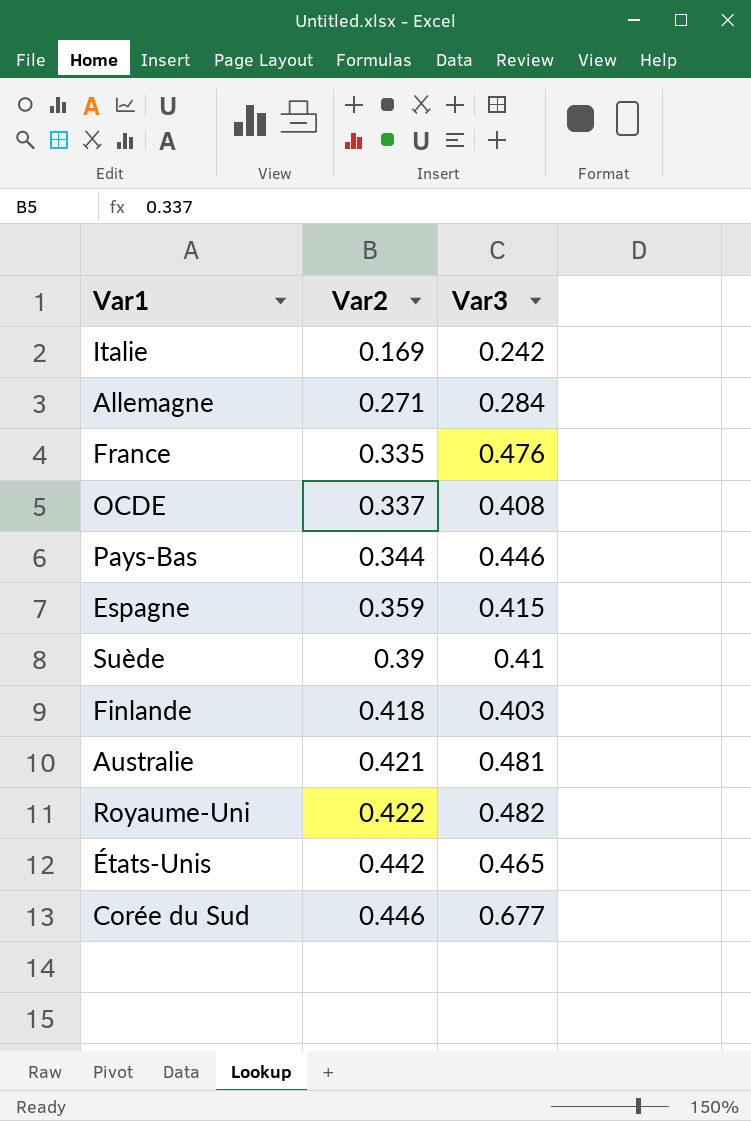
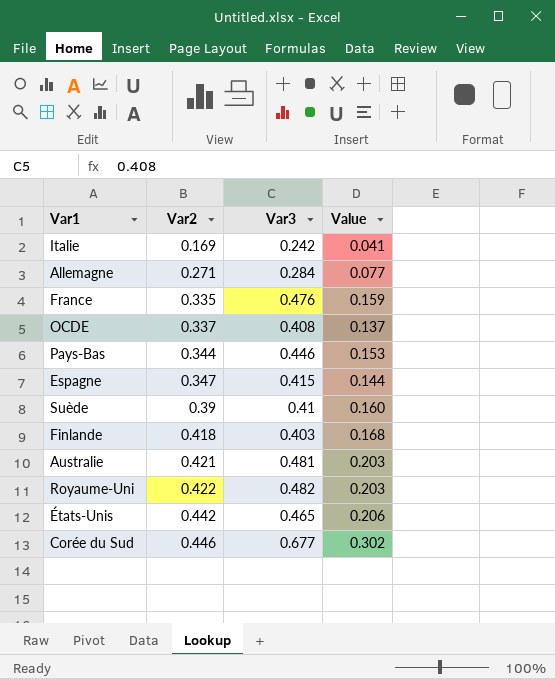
column Value | formula: none -> [Var2] * [Var3]
Espagne | Var2: 0.359 -> 0.347

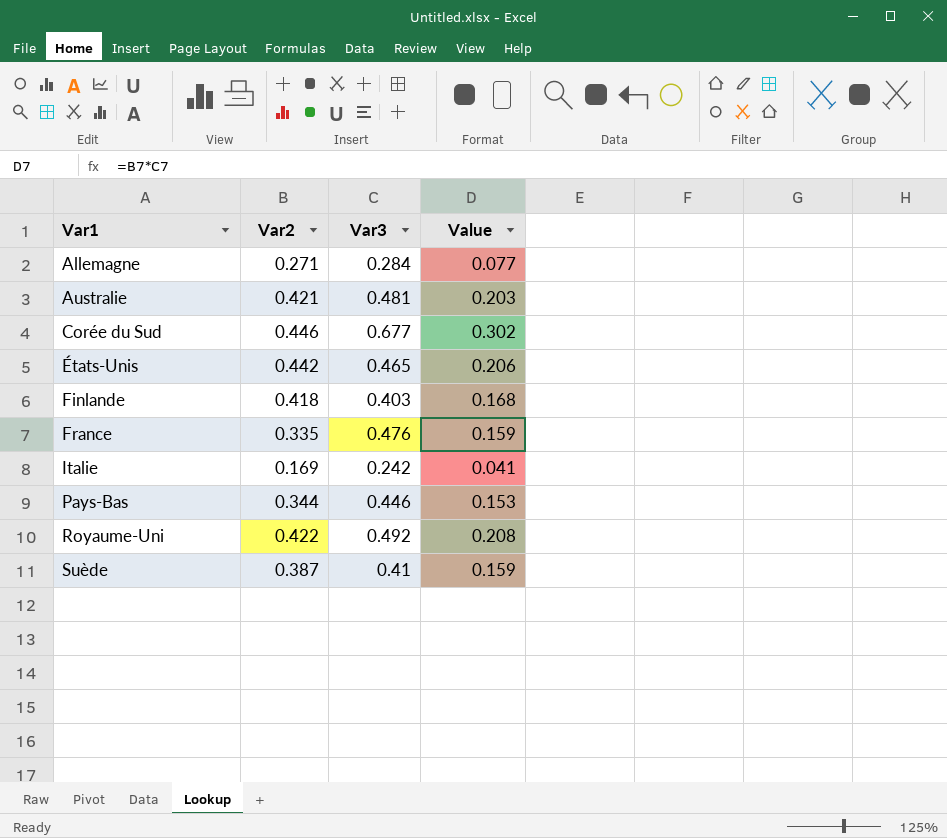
row order: Var2 ascending -> Var1 ascending
row OCDE: 0.337 | 0.408 | 0.137 -> none
row Espagne: 0.347 | 0.415 | 0.144 -> none
Royaume-Uni | Var3: 0.482 -> 0.492
Royaume-Uni | Value: 0.203 -> 0.208
Suède | Var2: 0.39 -> 0.387
Suède | Value: 0.160 -> 0.159

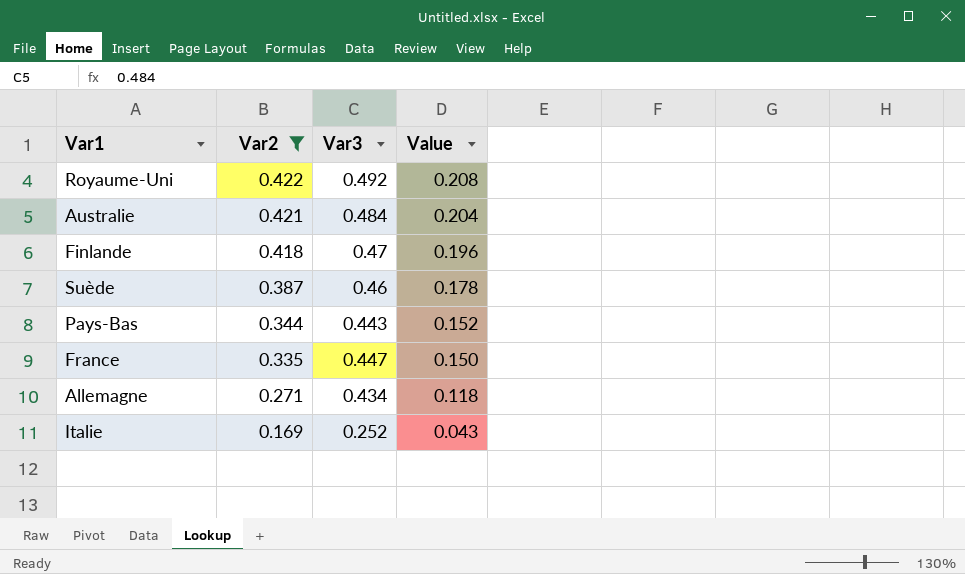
filter: none -> Var2 <= 0.422
row order: Var1 ascending -> Var2 descending
Australie | Var3: 0.481 -> 0.484
Australie | Value: 0.203 -> 0.204
Finlande | Var3: 0.403 -> 0.47
Finlande | Value: 0.168 -> 0.196
Suède | Var3: 0.41 -> 0.46
Suède | Value: 0.159 -> 0.178
Pays-Bas | Var3: 0.446 -> 0.443
Pays-Bas | Value: 0.153 -> 0.152
France | Var3: 0.476 -> 0.447
France | Value: 0.159 -> 0.150
Allemagne | Var3: 0.284 -> 0.434
Allemagne | Value: 0.077 -> 0.118
Italie | Var3: 0.242 -> 0.252
Italie | Value: 0.041 -> 0.043

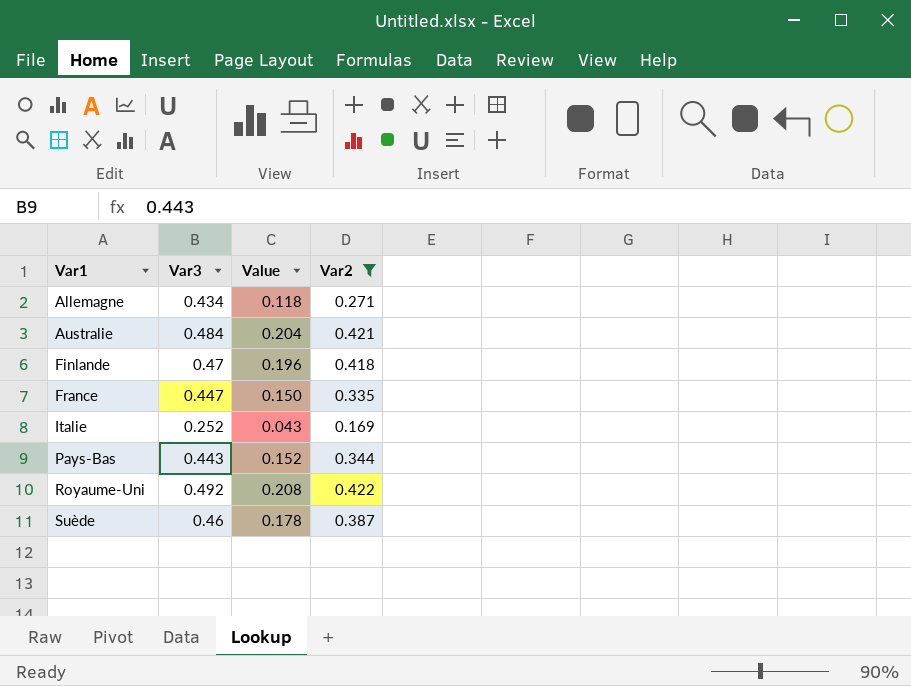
row order: Var2 descending -> Var1 ascending
column Var2 | position: 2 -> 4

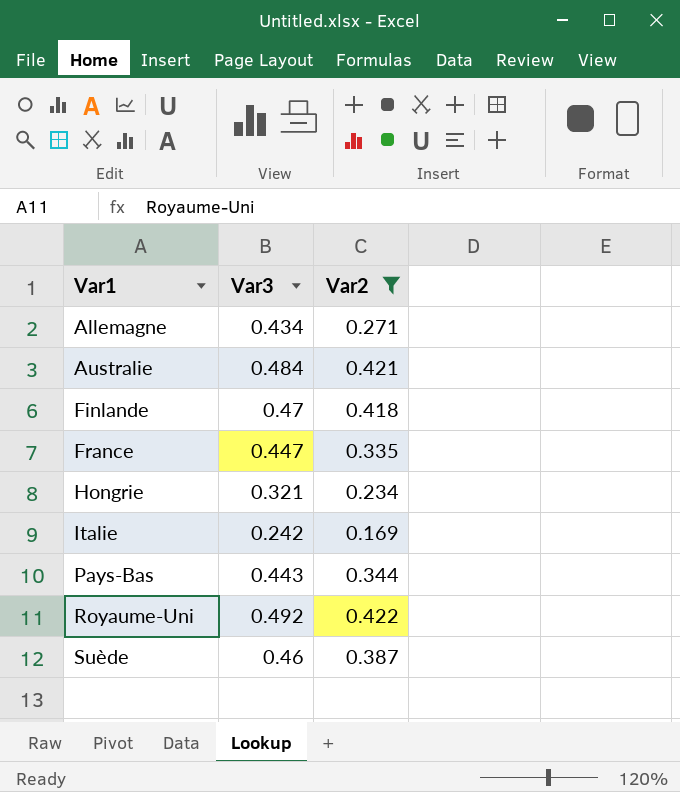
column Value | formula: [Var3] * [Var2] -> none
row Hongrie: none -> 0.321 | 0.234
Italie | Var3: 0.252 -> 0.242

